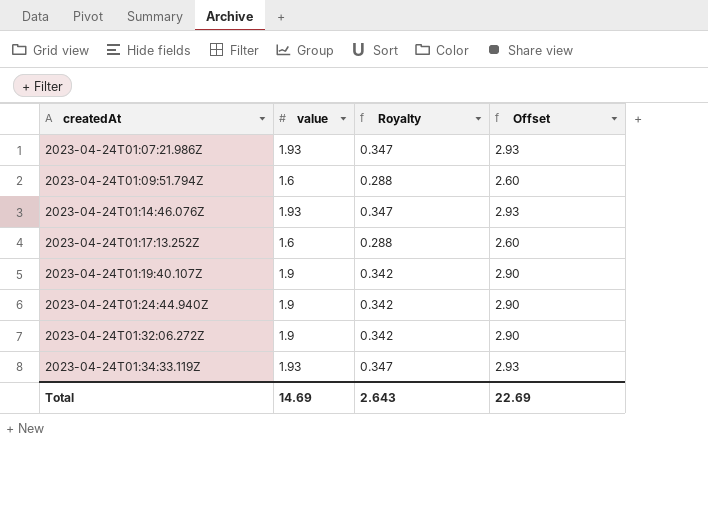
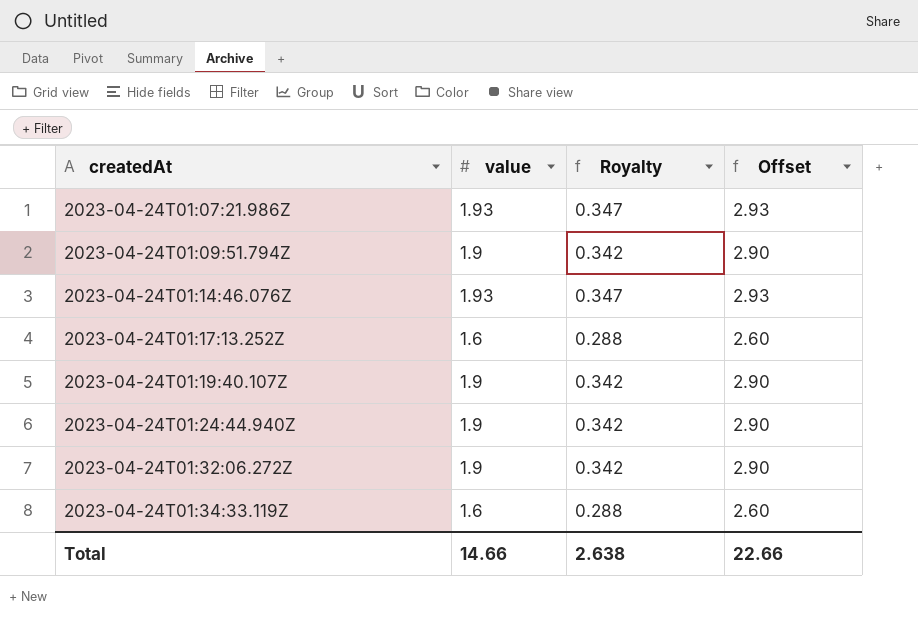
2023-04-24T01:09:51.794Z | value: 1.6 -> 1.9
2023-04-24T01:09:51.794Z | Royalty: 0.288 -> 0.342
2023-04-24T01:09:51.794Z | Offset: 2.60 -> 2.90
2023-04-24T01:34:33.119Z | value: 1.93 -> 1.6
2023-04-24T01:34:33.119Z | Royalty: 0.347 -> 0.288
2023-04-24T01:34:33.119Z | Offset: 2.93 -> 2.60
Total | value: 14.69 -> 14.66
Total | Royalty: 2.643 -> 2.638
Total | Offset: 22.69 -> 22.66

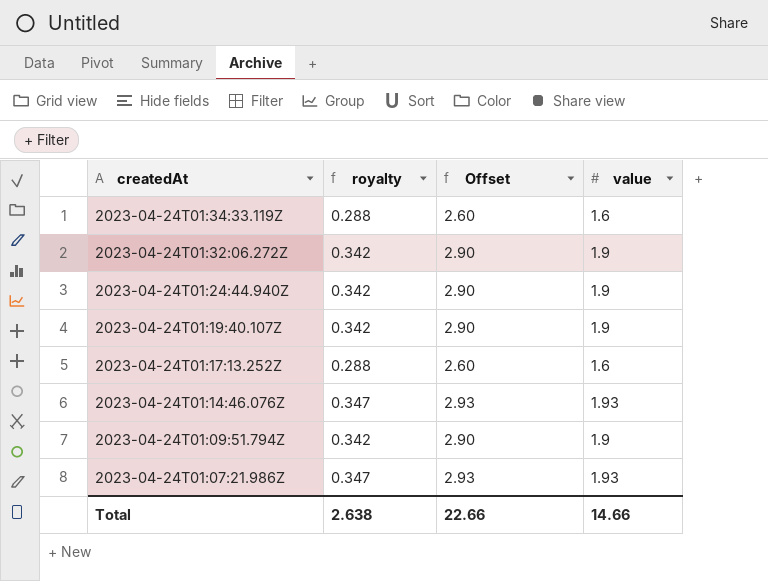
row order: createdAt ascending -> createdAt descending
column name: Royalty -> royalty
column value | position: 2 -> 4

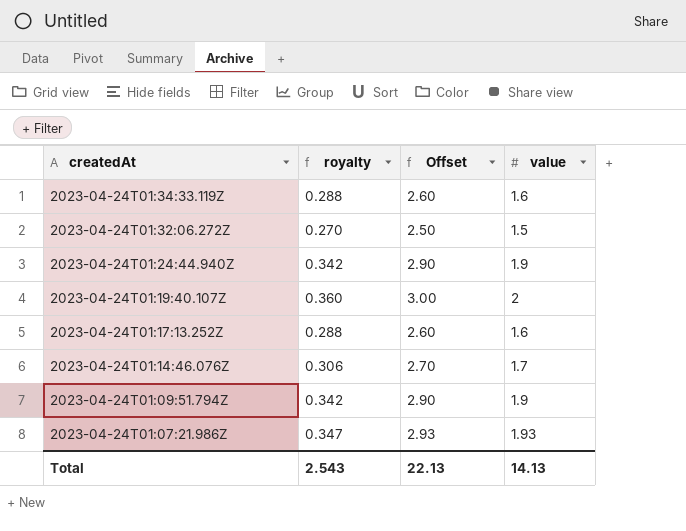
2023-04-24T01:32:06.272Z | royalty: 0.342 -> 0.270
2023-04-24T01:32:06.272Z | Offset: 2.90 -> 2.50
2023-04-24T01:32:06.272Z | value: 1.9 -> 1.5
2023-04-24T01:19:40.107Z | royalty: 0.342 -> 0.360
2023-04-24T01:19:40.107Z | Offset: 2.90 -> 3.00
2023-04-24T01:19:40.107Z | value: 1.9 -> 2
2023-04-24T01:14:46.076Z | royalty: 0.347 -> 0.306
2023-04-24T01:14:46.076Z | Offset: 2.93 -> 2.70
2023-04-24T01:14:46.076Z | value: 1.93 -> 1.7
Total | royalty: 2.638 -> 2.543
Total | Offset: 22.66 -> 22.13
Total | value: 14.66 -> 14.13

